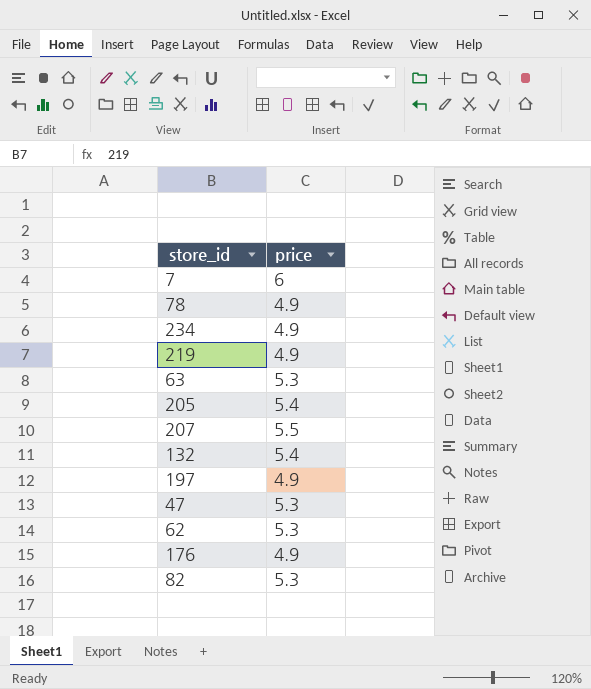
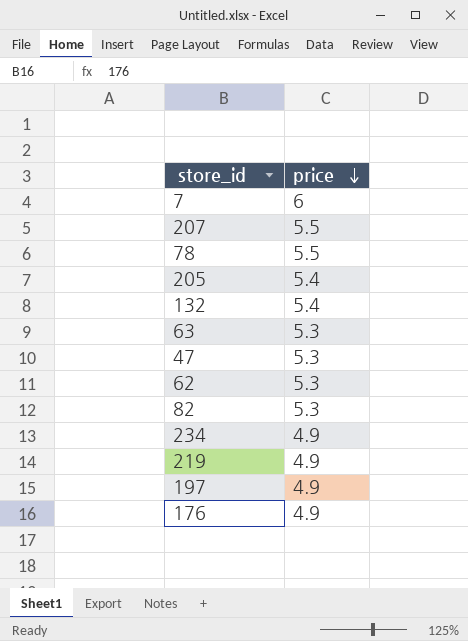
row order: none -> price descending
78 | price: 4.9 -> 5.5

